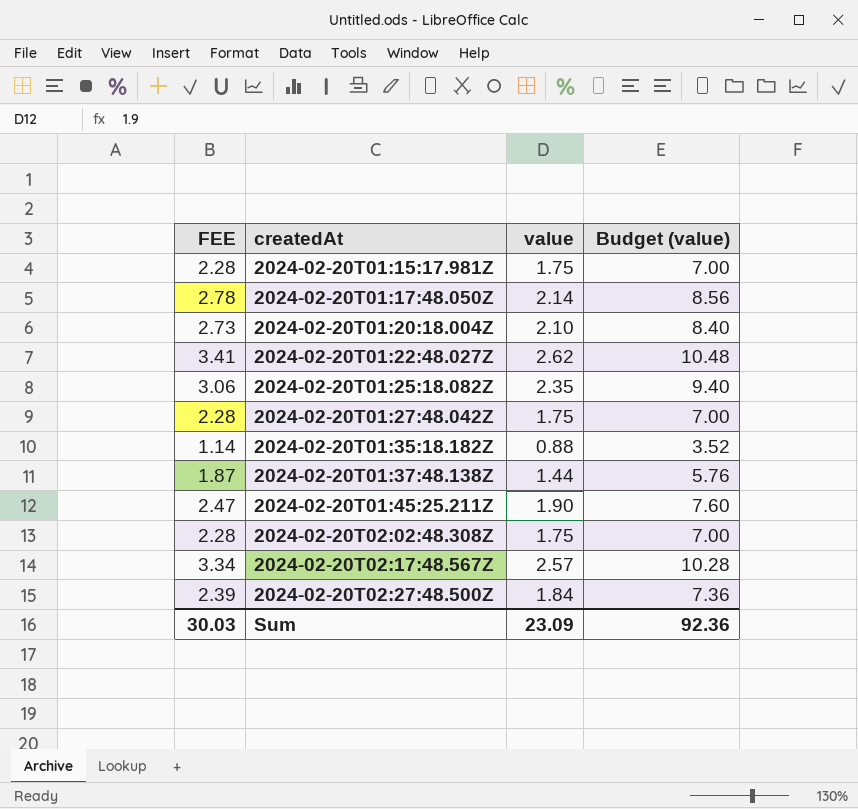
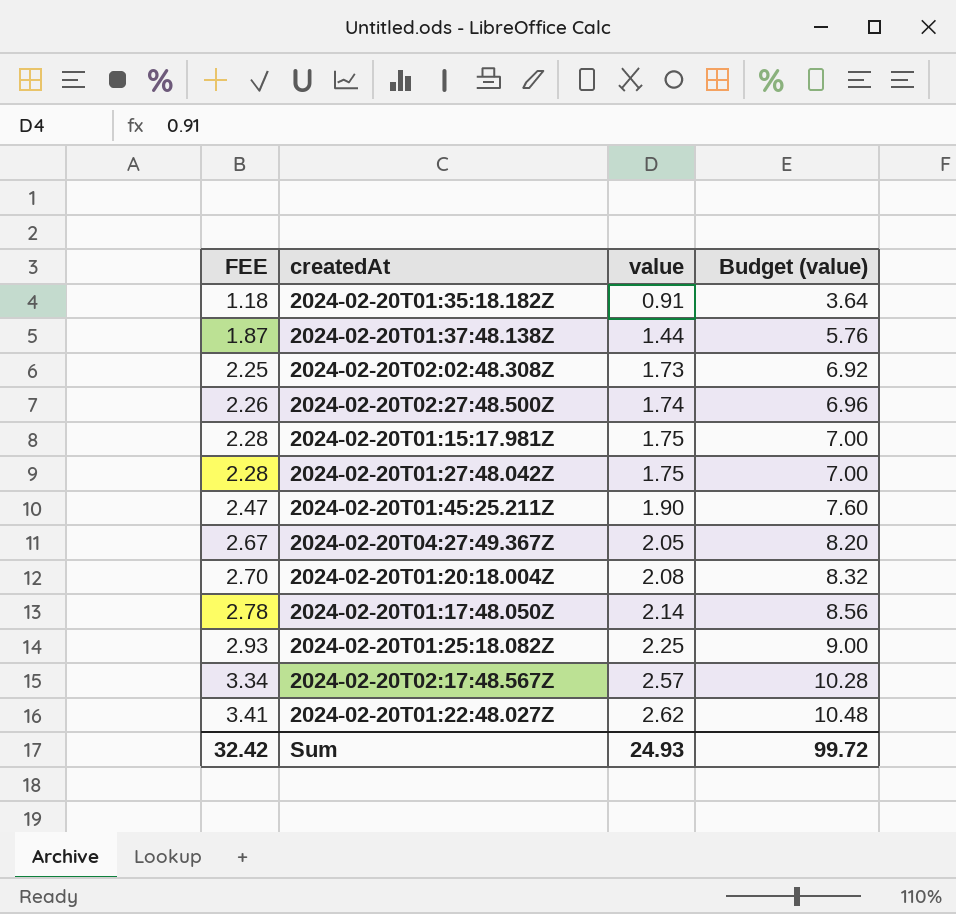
row order: createdAt ascending -> FEE ascending
2024-02-20T01:35:18.182Z | FEE: 1.14 -> 1.18
2024-02-20T01:35:18.182Z | value: 0.88 -> 0.91
2024-02-20T01:35:18.182Z | Budget (value): 3.52 -> 3.64
2024-02-20T02:02:48.308Z | FEE: 2.28 -> 2.25
2024-02-20T02:02:48.308Z | value: 1.75 -> 1.73
2024-02-20T02:02:48.308Z | Budget (value): 7.00 -> 6.92
2024-02-20T02:27:48.500Z | FEE: 2.39 -> 2.26
2024-02-20T02:27:48.500Z | value: 1.84 -> 1.74
2024-02-20T02:27:48.500Z | Budget (value): 7.36 -> 6.96
row 2024-02-20T04:27:49.367Z: none -> 2.67 | 2.05 | 8.20
2024-02-20T01:20:18.004Z | FEE: 2.73 -> 2.70
2024-02-20T01:20:18.004Z | value: 2.10 -> 2.08
2024-02-20T01:20:18.004Z | Budget (value): 8.40 -> 8.32
2024-02-20T01:25:18.082Z | FEE: 3.06 -> 2.93
2024-02-20T01:25:18.082Z | value: 2.35 -> 2.25
2024-02-20T01:25:18.082Z | Budget (value): 9.40 -> 9.00
Sum | FEE: 30.03 -> 32.42
Sum | value: 23.09 -> 24.93
Sum | Budget (value): 92.36 -> 99.72

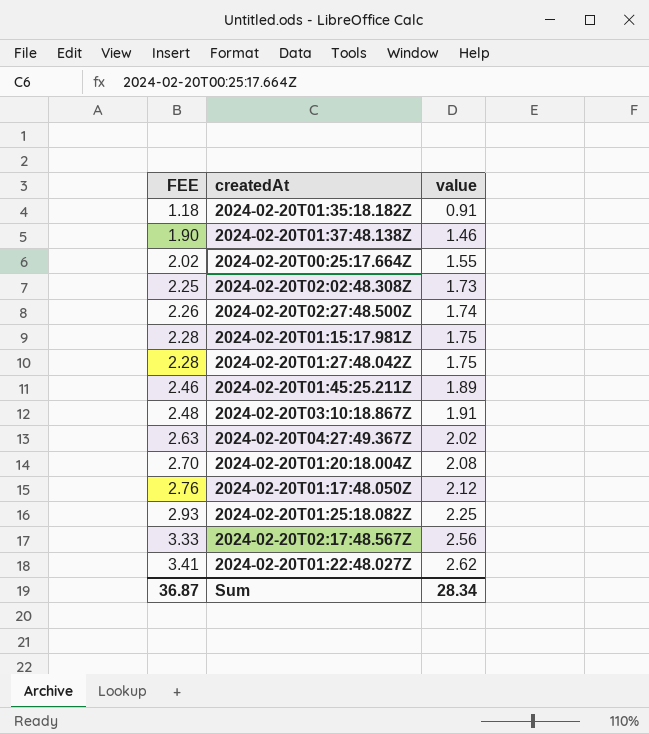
column Budget (value) | formula: [value] * 4 -> none
2024-02-20T01:37:48.138Z | FEE: 1.87 -> 1.90
2024-02-20T01:37:48.138Z | value: 1.44 -> 1.46
row 2024-02-20T00:25:17.664Z: none -> 2.02 | 1.55
2024-02-20T01:45:25.211Z | FEE: 2.47 -> 2.46
2024-02-20T01:45:25.211Z | value: 1.90 -> 1.89
row 2024-02-20T03:10:18.867Z: none -> 2.48 | 1.91
2024-02-20T04:27:49.367Z | FEE: 2.67 -> 2.63
2024-02-20T04:27:49.367Z | value: 2.05 -> 2.02
2024-02-20T01:17:48.050Z | FEE: 2.78 -> 2.76
2024-02-20T01:17:48.050Z | value: 2.14 -> 2.12
2024-02-20T02:17:48.567Z | FEE: 3.34 -> 3.33
2024-02-20T02:17:48.567Z | value: 2.57 -> 2.56
Sum | FEE: 32.42 -> 36.87
Sum | value: 24.93 -> 28.34

